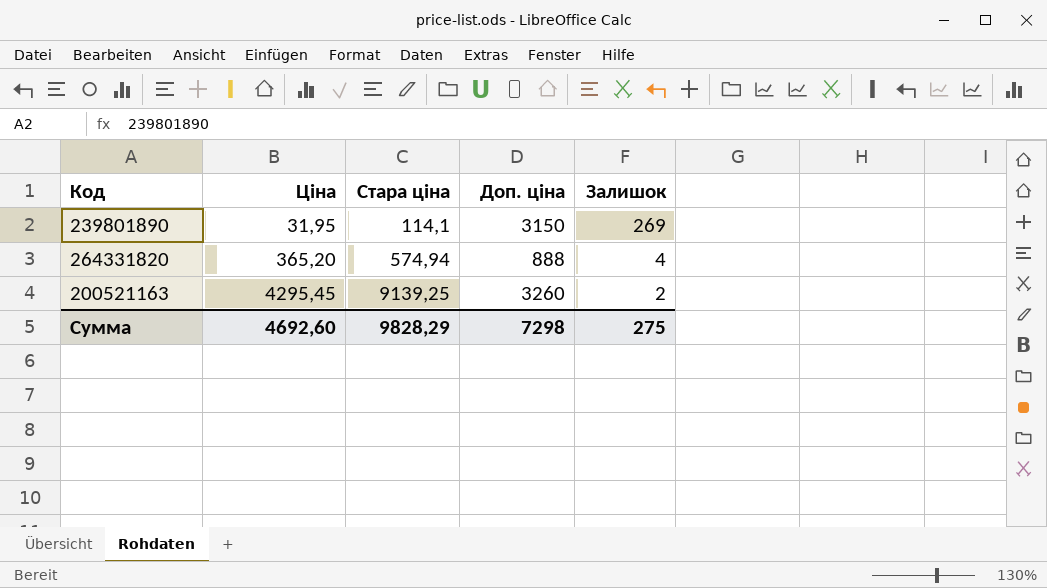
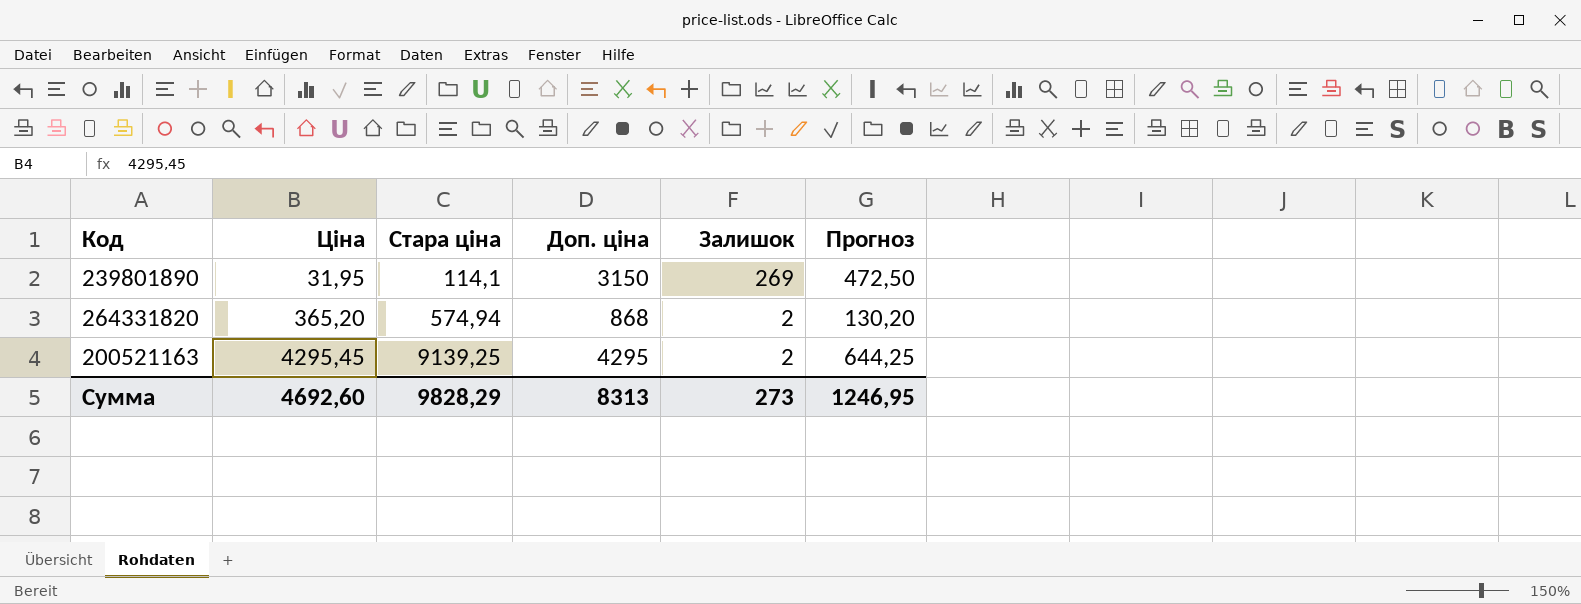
column Прогноз | formula: none -> [Доп. ціна] * 0,15
264331820 | Доп. ціна: 888 -> 868
264331820 | Залишок: 4 -> 2
200521163 | Доп. ціна: 3260 -> 4295
Сумма | Доп. ціна: 7298 -> 8313
Сумма | Залишок: 275 -> 273

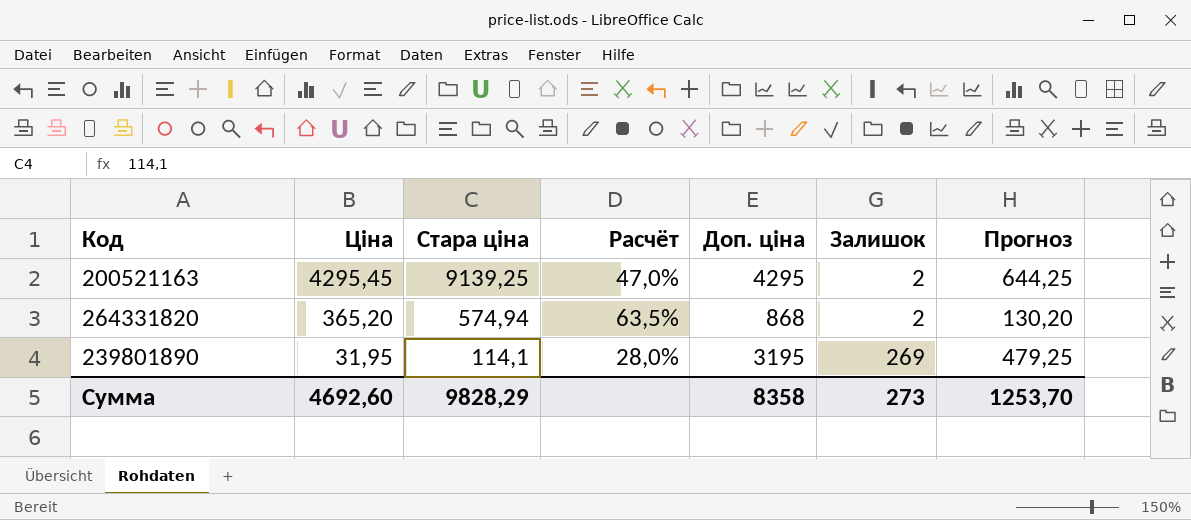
row order: Ціна ascending -> Ціна descending
column Расчёт | formula: none -> [Ціна] / [Стара ціна]
239801890 | Доп. ціна: 3150 -> 3195
239801890 | Прогноз: 472,50 -> 479,25
Сумма | Доп. ціна: 8313 -> 8358
Сумма | Прогноз: 1246,95 -> 1253,70

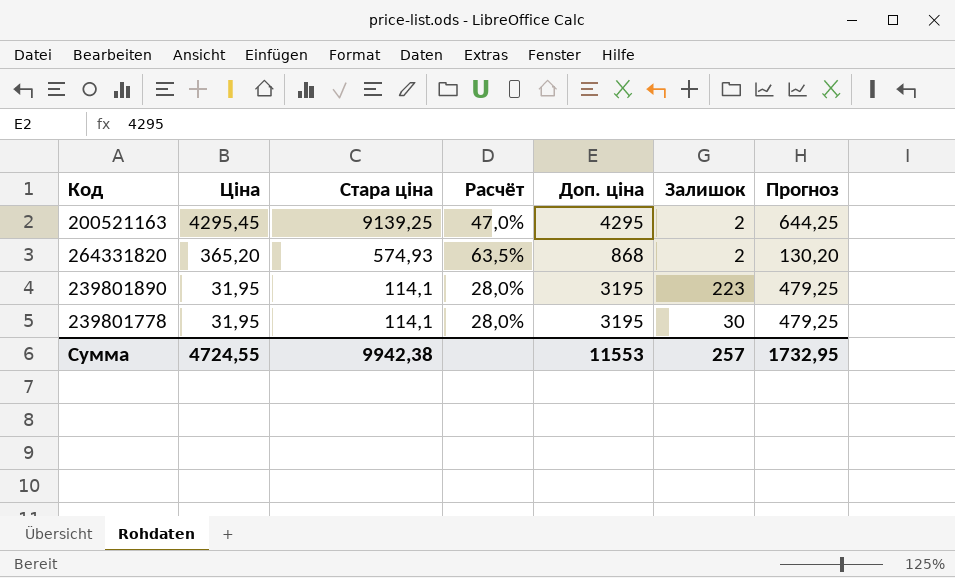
264331820 | Стара ціна: 574,94 -> 574,93
239801890 | Залишок: 269 -> 223
row 239801778: none -> 31,95 | 114,1 | 28,0% | 3195 | 30 | 479,25
Сумма | Ціна: 4692,60 -> 4724,55
Сумма | Стара ціна: 9828,29 -> 9942,38
Сумма | Доп. ціна: 8358 -> 11553
Сумма | Залишок: 273 -> 257
Сумма | Прогноз: 1253,70 -> 1732,95

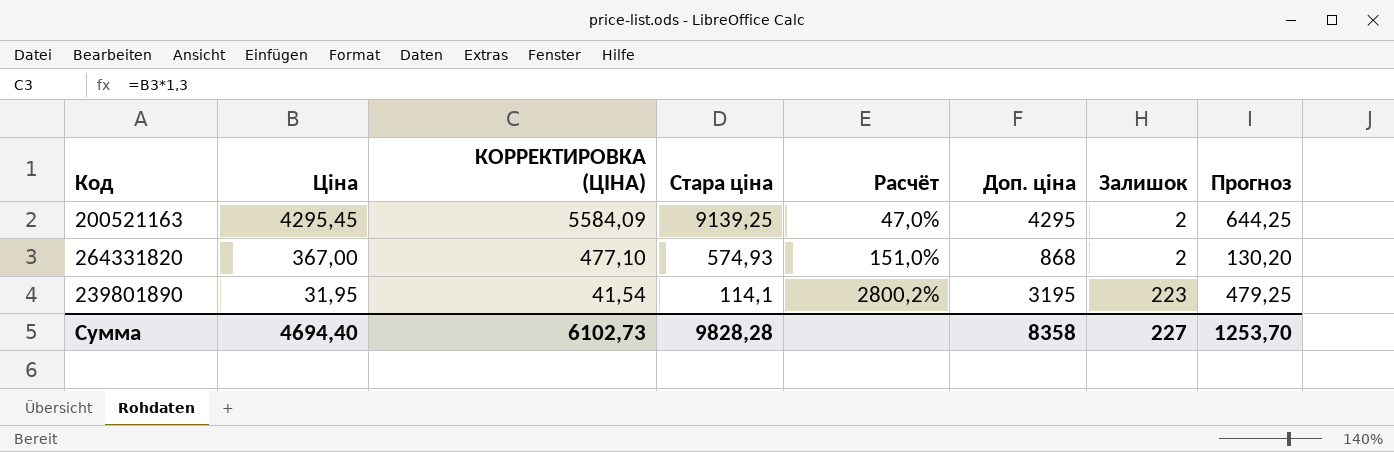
column КОРРЕКТИРОВКА (ЦІНА) | formula: none -> [Ціна] * 1,3
column Расчёт | formula: [Ціна] / [Стара ціна] -> [Доп. ціна] / [Стара ціна]
row 239801778: 31,95 | 114,1 | 28,0% | 3195 | 30 | 479,25 -> none
264331820 | Ціна: 365,20 -> 367,00
Сумма | Ціна: 4724,55 -> 4694,40
Сумма | Стара ціна: 9942,38 -> 9828,28
Сумма | Доп. ціна: 11553 -> 8358
Сумма | Залишок: 257 -> 227
Сумма | Прогноз: 1732,95 -> 1253,70

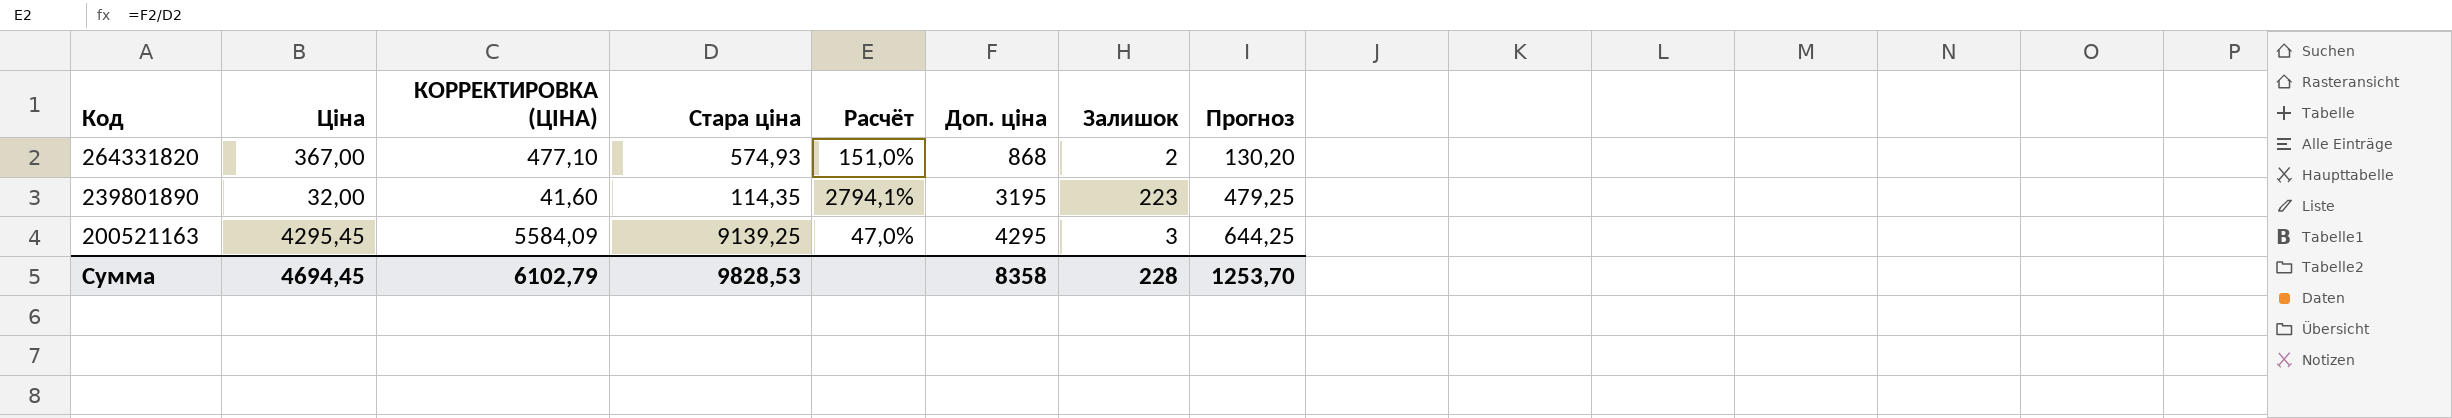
row order: Ціна descending -> Код descending
239801890 | Ціна: 31,95 -> 32,00
239801890 | КОРРЕКТИРОВКА (ЦІНА): 41,54 -> 41,60
239801890 | Стара ціна: 114,1 -> 114,35
239801890 | Расчёт: 2800,2% -> 2794,1%
200521163 | Залишок: 2 -> 3
Сумма | Ціна: 4694,40 -> 4694,45
Сумма | КОРРЕКТИРОВКА (ЦІНА): 6102,73 -> 6102,79
Сумма | Стара ціна: 9828,28 -> 9828,53
Сумма | Залишок: 227 -> 228

